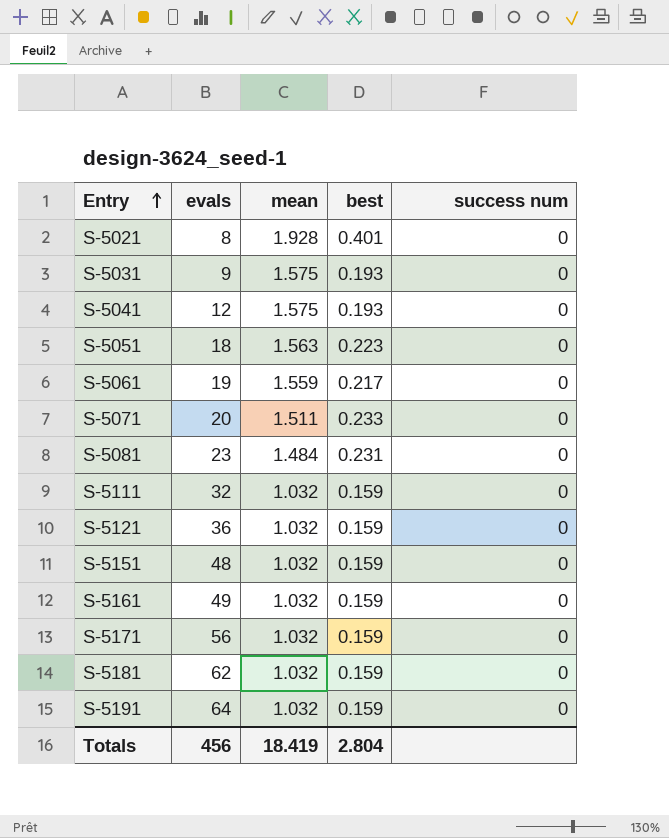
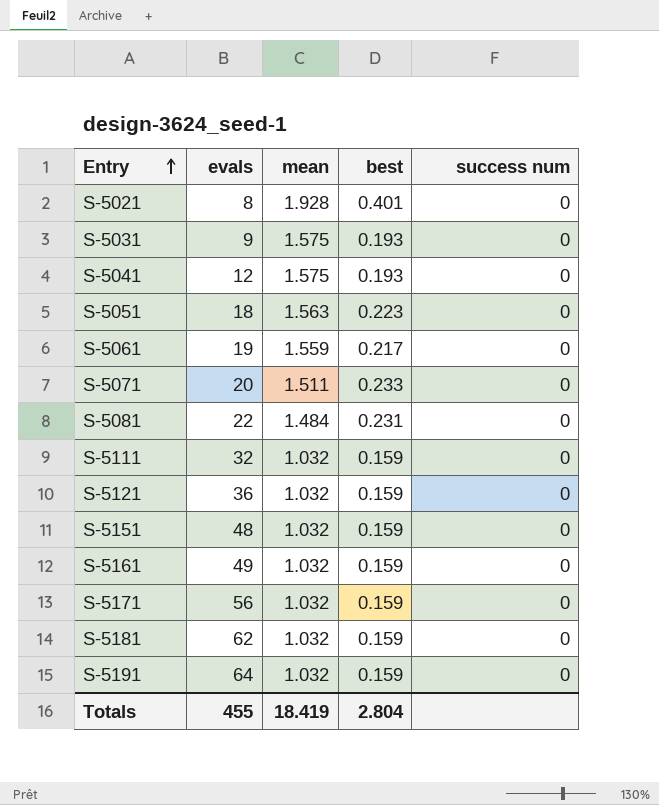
S-5081 | evals: 23 -> 22
Totals | evals: 456 -> 455

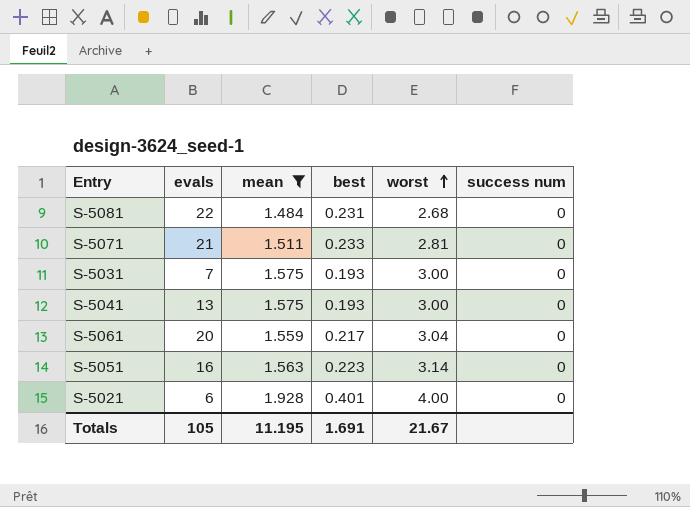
filter: none -> mean != 1.032
row order: Entry ascending -> worst ascending
column worst | position: none -> 5
S-5071 | evals: 20 -> 21
S-5031 | evals: 9 -> 7
S-5041 | evals: 12 -> 13
S-5061 | evals: 19 -> 20
S-5051 | evals: 18 -> 16
S-5021 | evals: 8 -> 6
Totals | evals: 455 -> 105
Totals | mean: 18.419 -> 11.195
Totals | best: 2.804 -> 1.691

